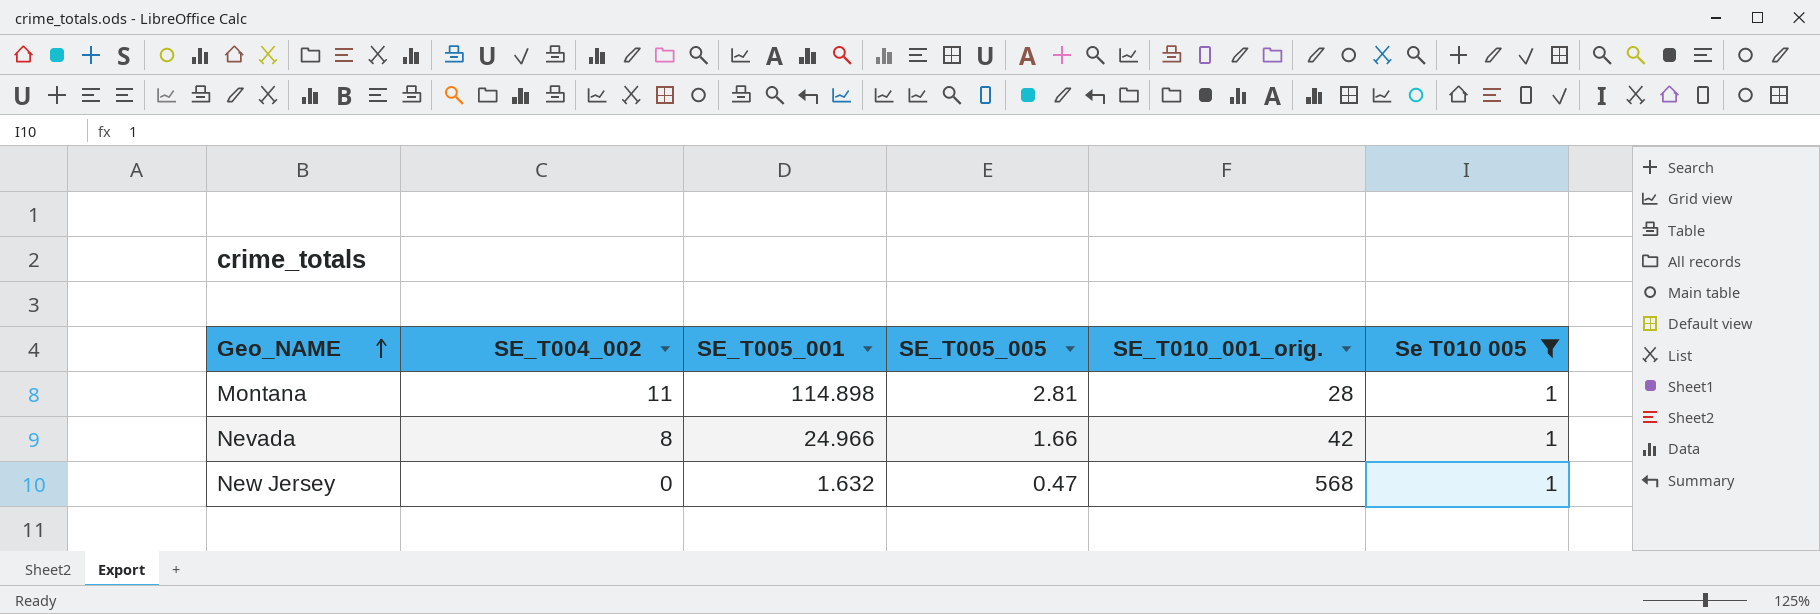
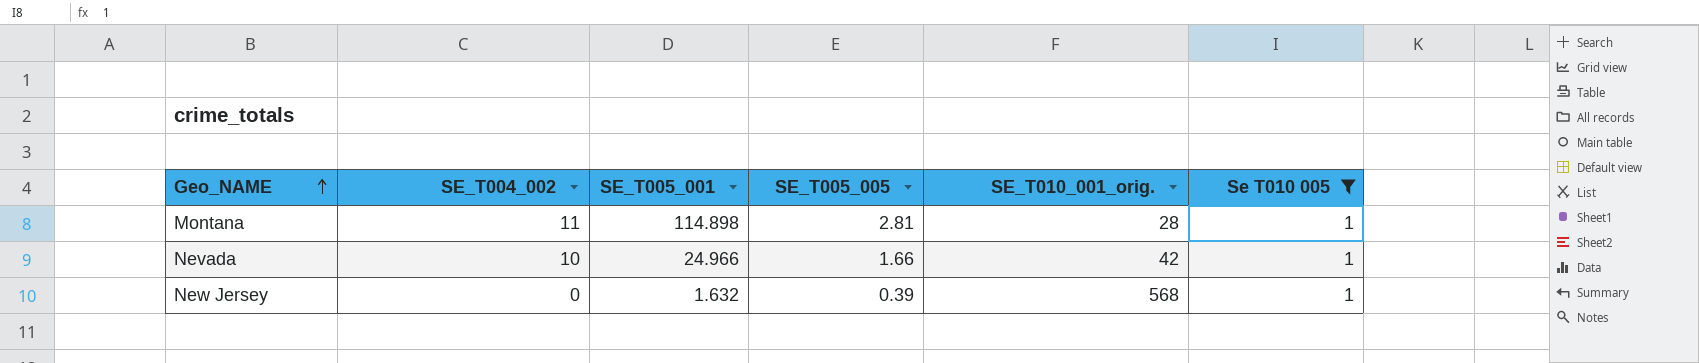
Nevada | SE_T004_002: 8 -> 10
New Jersey | SE_T005_005: 0.47 -> 0.39

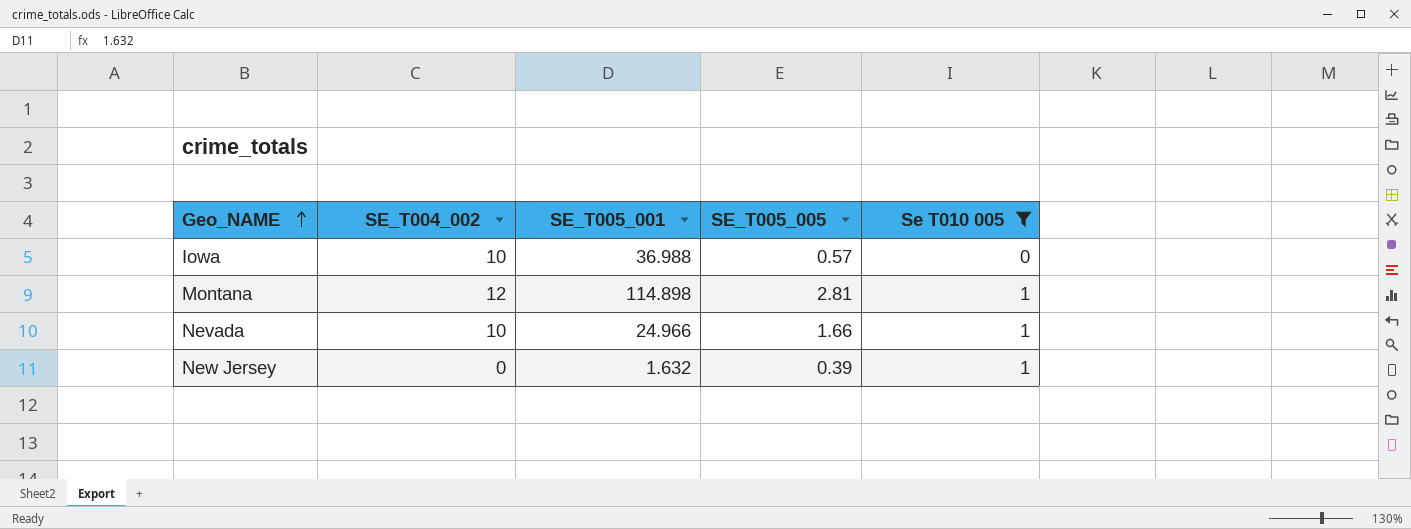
column SE_T010_001_orig. | position: 5 -> none
row Iowa: none -> 10 | 36.988 | 0.57 | 0
Montana | SE_T004_002: 11 -> 12

